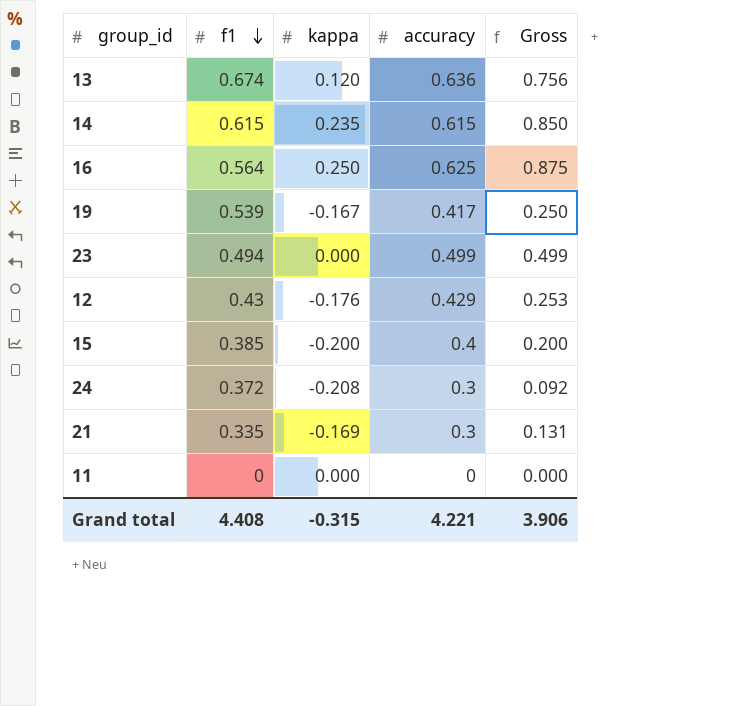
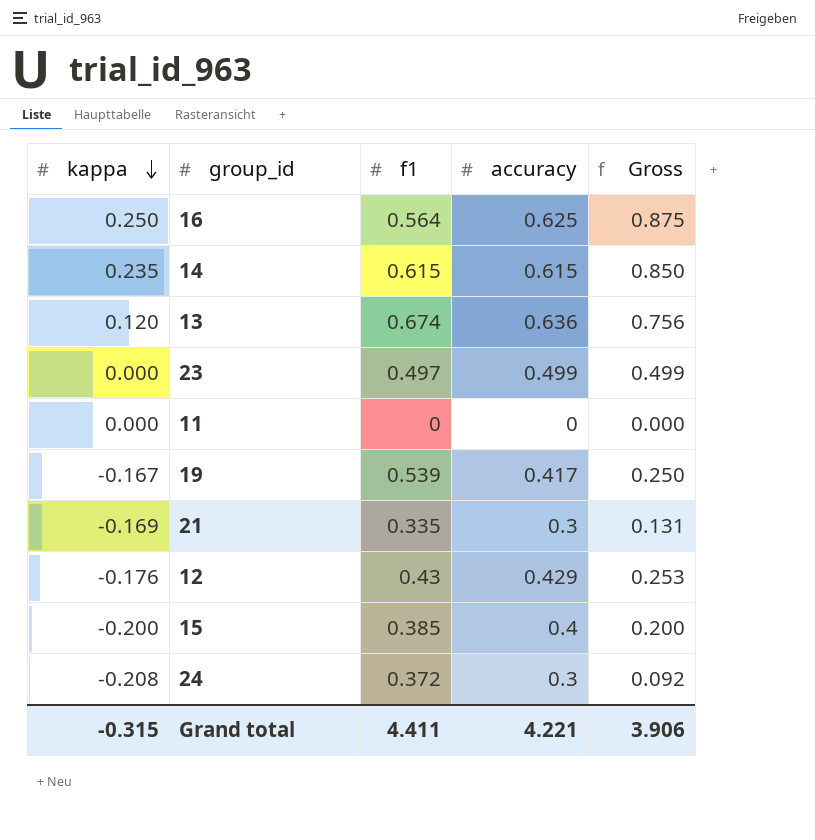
row order: f1 descending -> kappa descending
column kappa | position: 3 -> 1
23 | f1: 0.494 -> 0.497
Grand total | f1: 4.408 -> 4.411

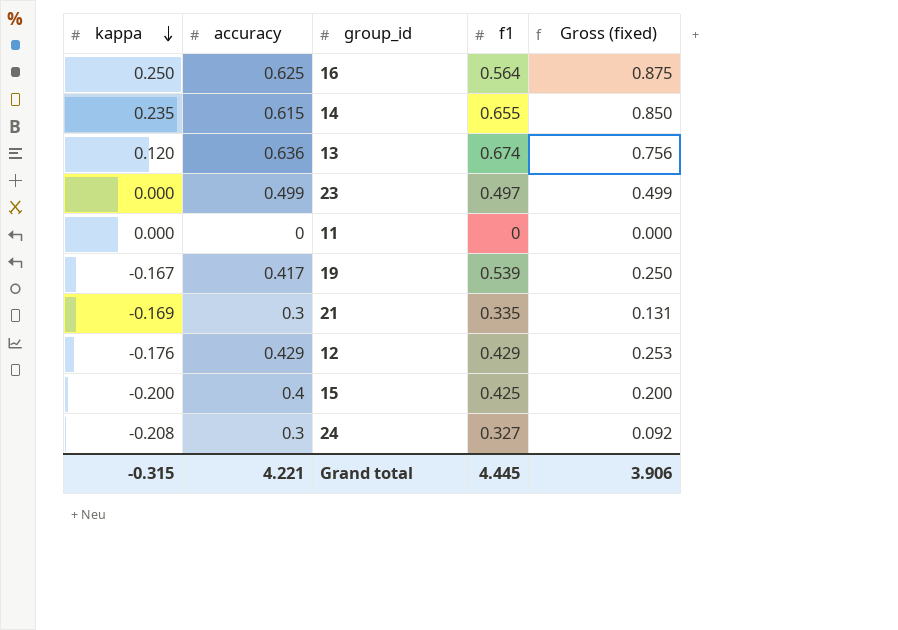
column accuracy | position: 4 -> 2
column name: Gross -> Gross (fixed)
14 | f1: 0.615 -> 0.655
12 | f1: 0.43 -> 0.429
15 | f1: 0.385 -> 0.425
24 | f1: 0.372 -> 0.327
Grand total | f1: 4.411 -> 4.445

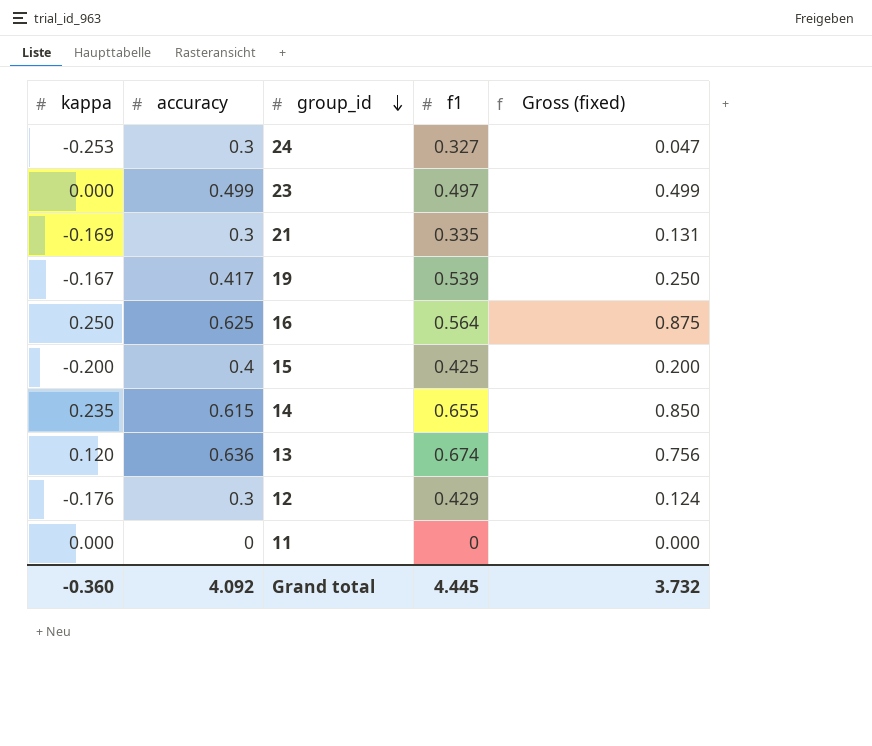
row order: kappa descending -> group_id descending
24 | kappa: -0.208 -> -0.253
24 | Gross (fixed): 0.092 -> 0.047
12 | accuracy: 0.429 -> 0.3
12 | Gross (fixed): 0.253 -> 0.124
Grand total | kappa: -0.315 -> -0.360
Grand total | accuracy: 4.221 -> 4.092
Grand total | Gross (fixed): 3.906 -> 3.732

